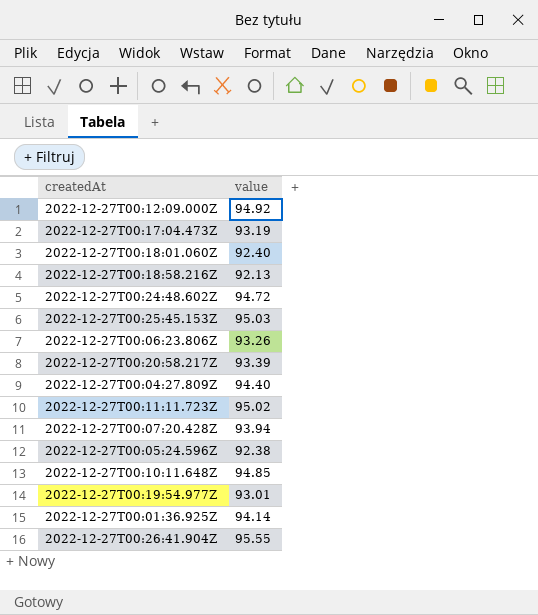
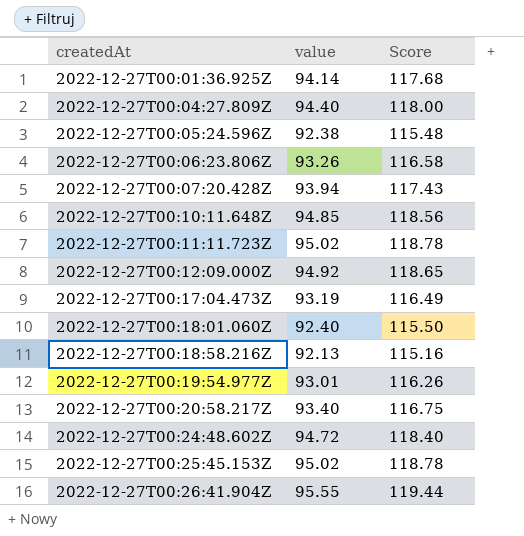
row order: none -> createdAt ascending
column Score | formula: none -> [value] * 1.25
2022-12-27T00:20:58.217Z | value: 93.39 -> 93.40
2022-12-27T00:25:45.153Z | value: 95.03 -> 95.02

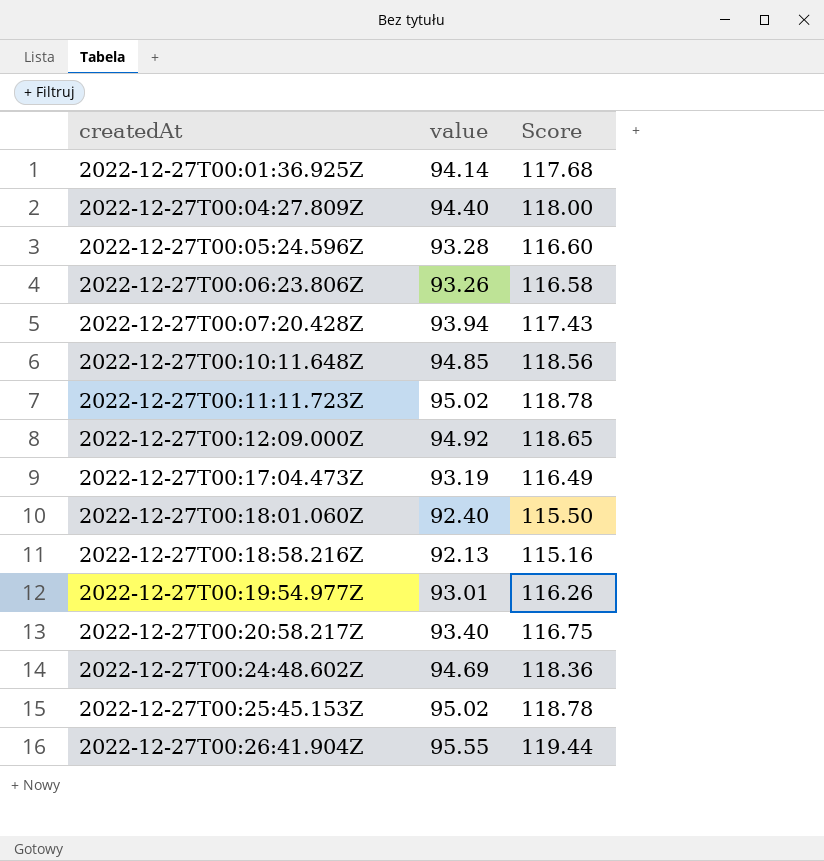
2022-12-27T00:05:24.596Z | value: 92.38 -> 93.28
2022-12-27T00:05:24.596Z | Score: 115.48 -> 116.60
2022-12-27T00:24:48.602Z | value: 94.72 -> 94.69
2022-12-27T00:24:48.602Z | Score: 118.40 -> 118.36

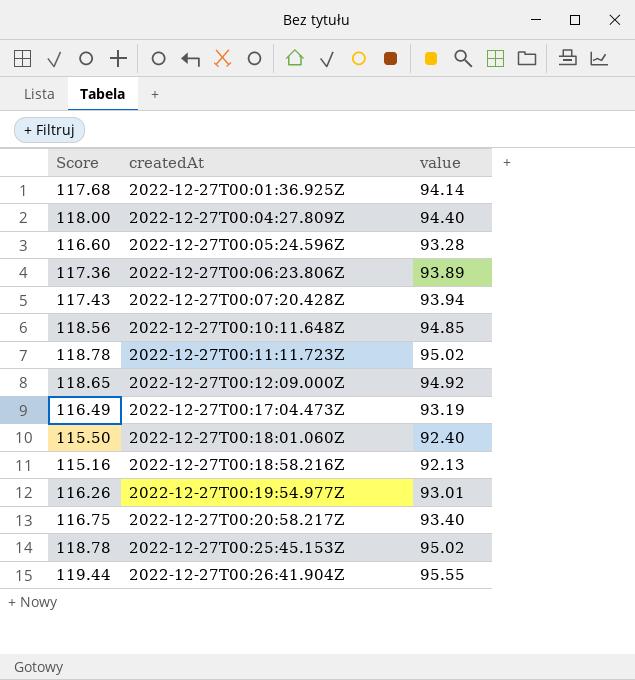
column Score | position: 3 -> 1
row 2022-12-27T00:24:48.602Z: 94.69 | 118.36 -> none
2022-12-27T00:06:23.806Z | Score: 116.58 -> 117.36
2022-12-27T00:06:23.806Z | value: 93.26 -> 93.89

